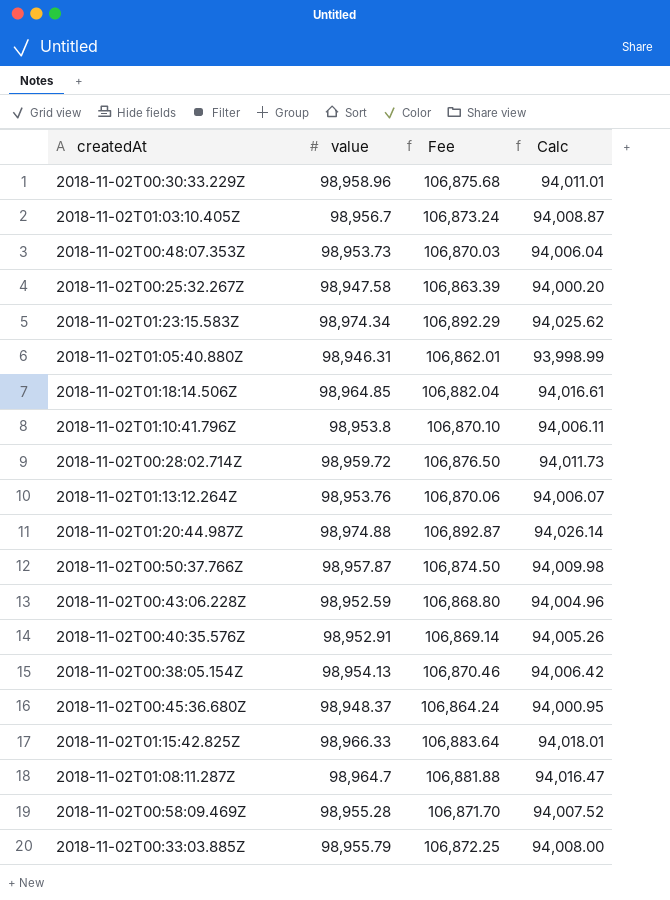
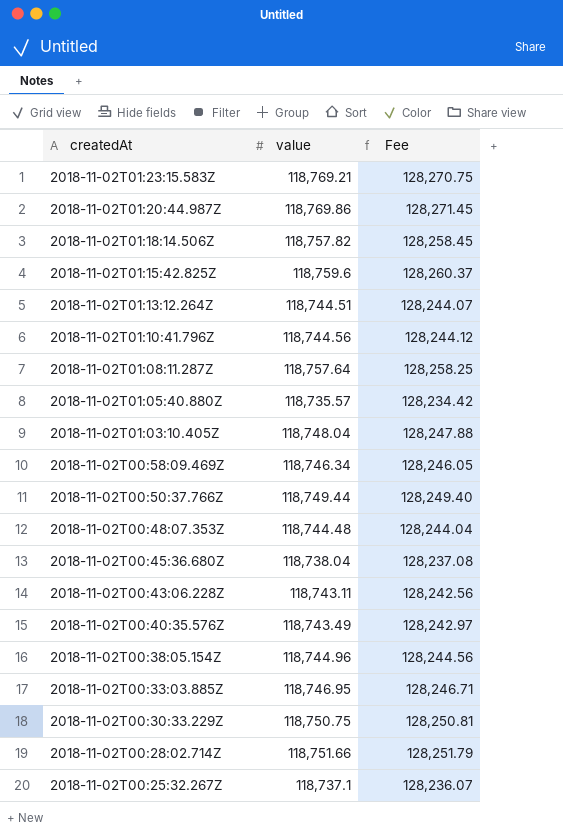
row order: none -> createdAt descending
column Calc | formula: [value] * 0.95 -> none
2018-11-02T01:23:15.583Z | value: 98,974.34 -> 118,769.21
2018-11-02T01:23:15.583Z | Fee: 106,892.29 -> 128,270.75
2018-11-02T01:20:44.987Z | value: 98,974.88 -> 118,769.86
2018-11-02T01:20:44.987Z | Fee: 106,892.87 -> 128,271.45
2018-11-02T01:18:14.506Z | value: 98,964.85 -> 118,757.82
2018-11-02T01:18:14.506Z | Fee: 106,882.04 -> 128,258.45
2018-11-02T01:15:42.825Z | value: 98,966.33 -> 118,759.6
2018-11-02T01:15:42.825Z | Fee: 106,883.64 -> 128,260.37
2018-11-02T01:13:12.264Z | value: 98,953.76 -> 118,744.51
2018-11-02T01:13:12.264Z | Fee: 106,870.06 -> 128,244.07
2018-11-02T01:10:41.796Z | value: 98,953.8 -> 118,744.56
2018-11-02T01:10:41.796Z | Fee: 106,870.10 -> 128,244.12
2018-11-02T01:08:11.287Z | value: 98,964.7 -> 118,757.64
2018-11-02T01:08:11.287Z | Fee: 106,881.88 -> 128,258.25
2018-11-02T01:05:40.880Z | value: 98,946.31 -> 118,735.57
2018-11-02T01:05:40.880Z | Fee: 106,862.01 -> 128,234.42
2018-11-02T01:03:10.405Z | value: 98,956.7 -> 118,748.04
2018-11-02T01:03:10.405Z | Fee: 106,873.24 -> 128,247.88
2018-11-02T00:58:09.469Z | value: 98,955.28 -> 118,746.34
2018-11-02T00:58:09.469Z | Fee: 106,871.70 -> 128,246.05
2018-11-02T00:50:37.766Z | value: 98,957.87 -> 118,749.44
2018-11-02T00:50:37.766Z | Fee: 106,874.50 -> 128,249.40
2018-11-02T00:48:07.353Z | value: 98,953.73 -> 118,744.48
2018-11-02T00:48:07.353Z | Fee: 106,870.03 -> 128,244.04
2018-11-02T00:45:36.680Z | value: 98,948.37 -> 118,738.04
2018-11-02T00:45:36.680Z | Fee: 106,864.24 -> 128,237.08
2018-11-02T00:43:06.228Z | value: 98,952.59 -> 118,743.11
2018-11-02T00:43:06.228Z | Fee: 106,868.80 -> 128,242.56
2018-11-02T00:40:35.576Z | value: 98,952.91 -> 118,743.49
2018-11-02T00:40:35.576Z | Fee: 106,869.14 -> 128,242.97
2018-11-02T00:38:05.154Z | value: 98,954.13 -> 118,744.96
2018-11-02T00:38:05.154Z | Fee: 106,870.46 -> 128,244.56
2018-11-02T00:33:03.885Z | value: 98,955.79 -> 118,746.95
2018-11-02T00:33:03.885Z | Fee: 106,872.25 -> 128,246.71
2018-11-02T00:30:33.229Z | value: 98,958.96 -> 118,750.75
2018-11-02T00:30:33.229Z | Fee: 106,875.68 -> 128,250.81
2018-11-02T00:28:02.714Z | value: 98,959.72 -> 118,751.66
2018-11-02T00:28:02.714Z | Fee: 106,876.50 -> 128,251.79
2018-11-02T00:25:32.267Z | value: 98,947.58 -> 118,737.1
2018-11-02T00:25:32.267Z | Fee: 106,863.39 -> 128,236.07

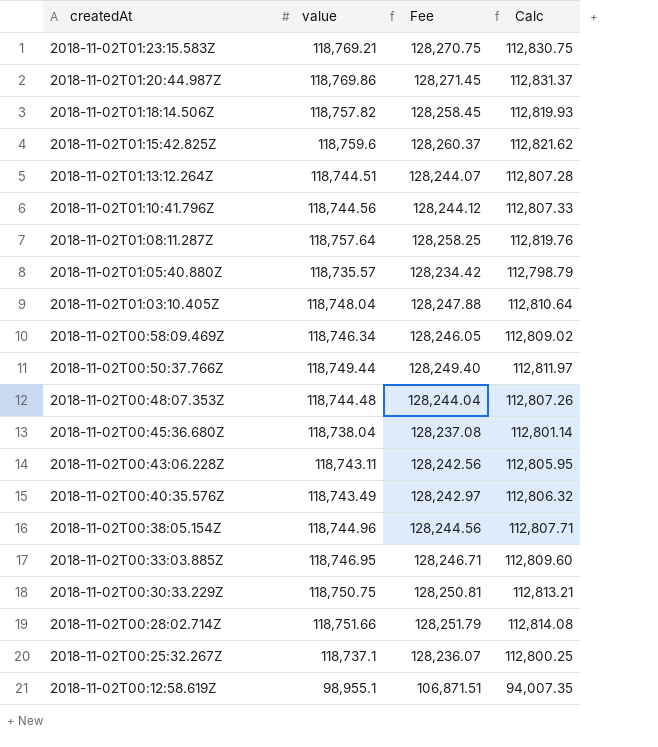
column Calc | formula: none -> [value] * 0.95
row 2018-11-02T00:12:58.619Z: none -> 98,955.1 | 106,871.51 | 94,007.35

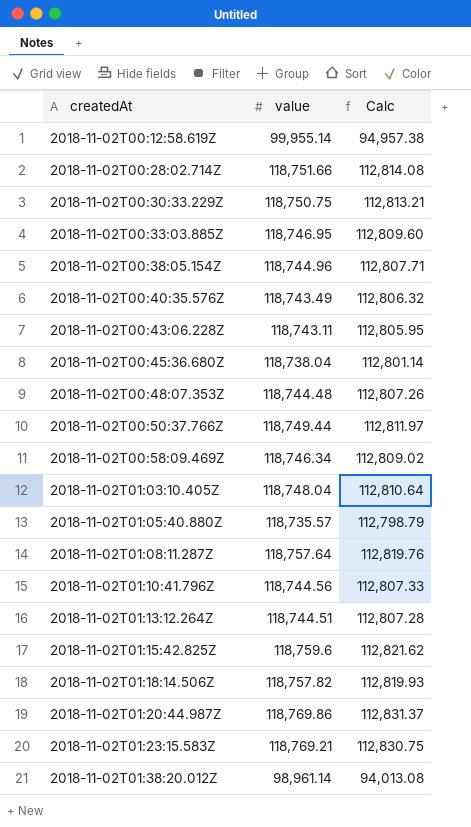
row order: createdAt descending -> createdAt ascending
column Fee | formula: [value] * 1.08 -> none
row 2018-11-02T00:25:32.267Z: 118,737.1 | 128,236.07 | 112,800.25 -> none
2018-11-02T00:12:58.619Z | value: 98,955.1 -> 99,955.14
2018-11-02T00:12:58.619Z | Calc: 94,007.35 -> 94,957.38
row 2018-11-02T01:38:20.012Z: none -> 98,961.14 | 94,013.08

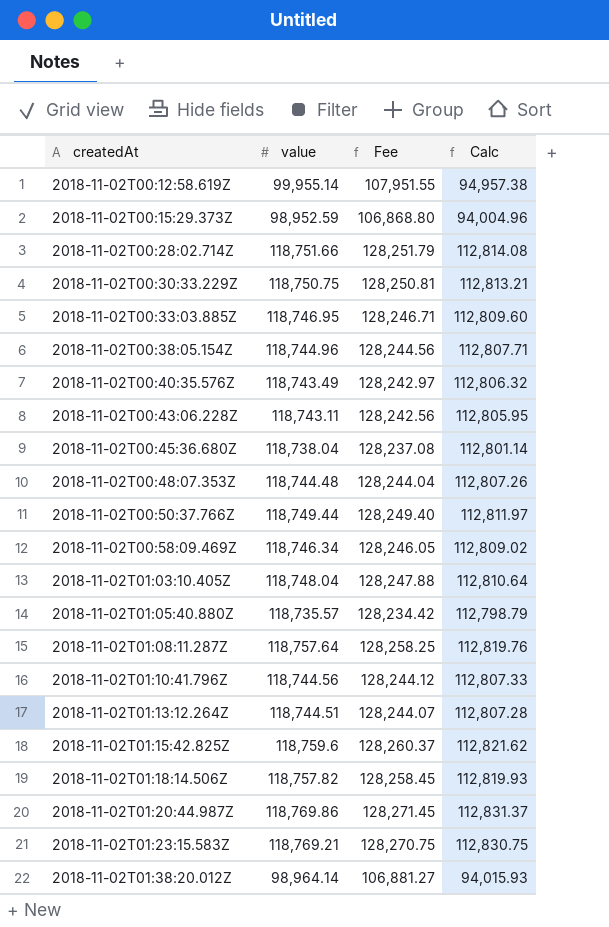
column Fee | formula: none -> [value] * 1.08
row 2018-11-02T00:15:29.373Z: none -> 98,952.59 | 106,868.80 | 94,004.96
2018-11-02T01:38:20.012Z | value: 98,961.14 -> 98,964.14
2018-11-02T01:38:20.012Z | Calc: 94,013.08 -> 94,015.93

